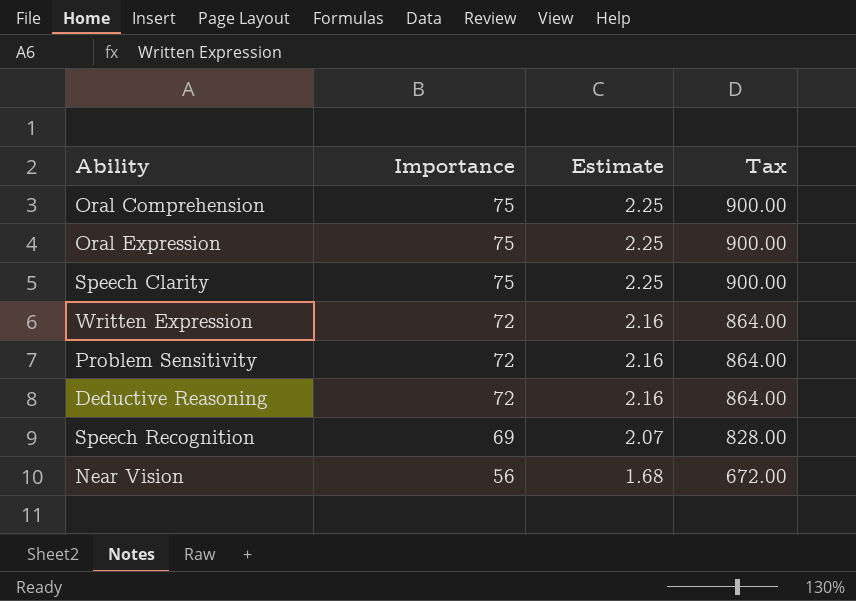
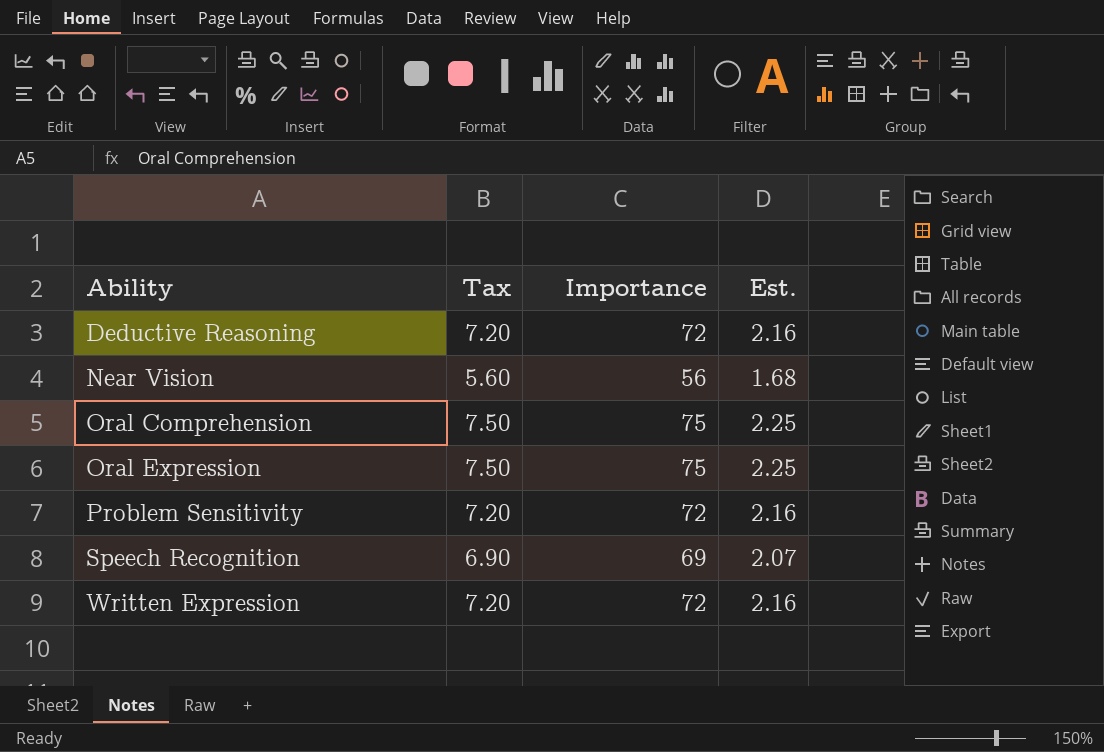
row order: Importance descending -> Ability ascending
column Tax | formula: [Importance] * 12 -> [Importance] * 0.1
column Tax | position: 4 -> 2
column name: Estimate -> Est.
row Speech Clarity: 75 | 2.25 | 900.00 -> none

